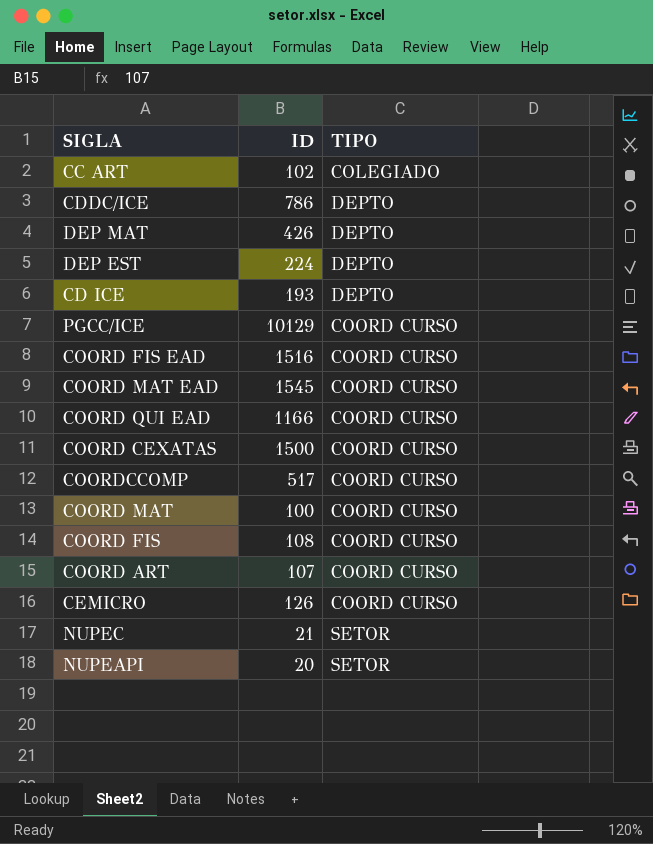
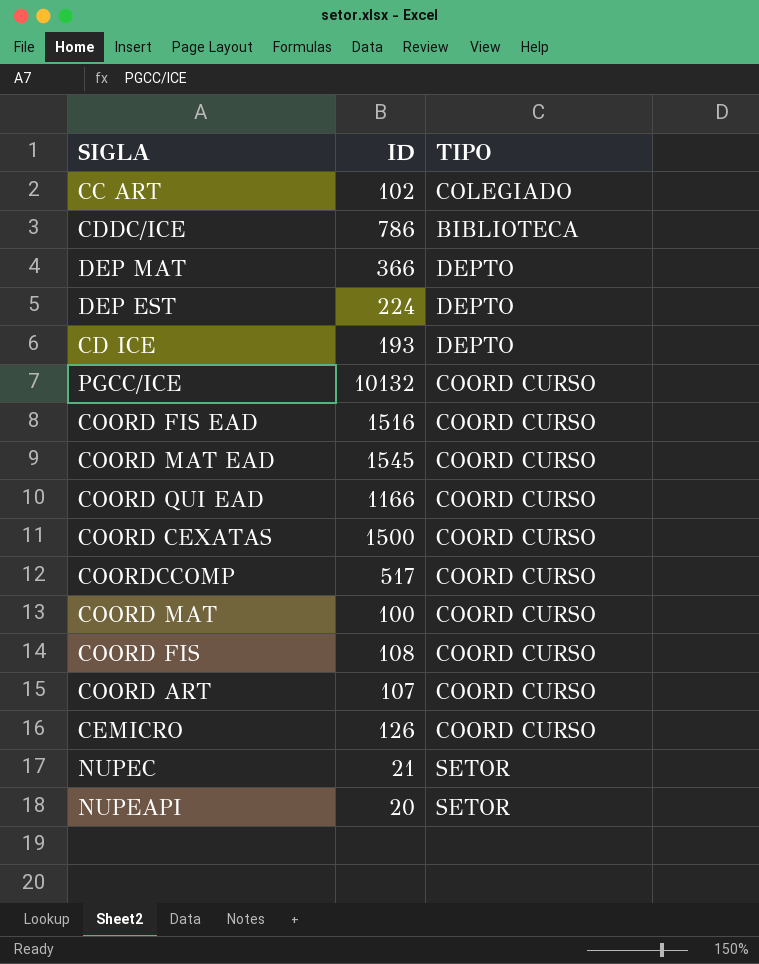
CDDC/ICE | TIPO: DEPTO -> BIBLIOTECA
DEP MAT | ID: 426 -> 366
PGCC/ICE | ID: 10129 -> 10132

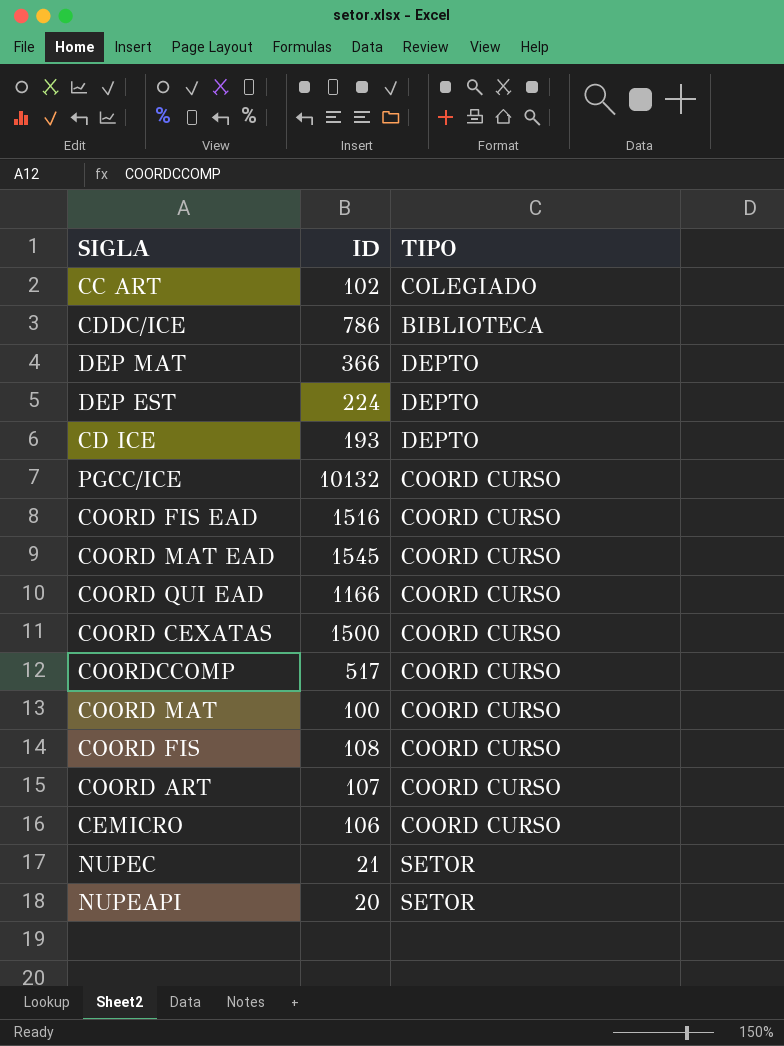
CEMICRO | ID: 126 -> 106

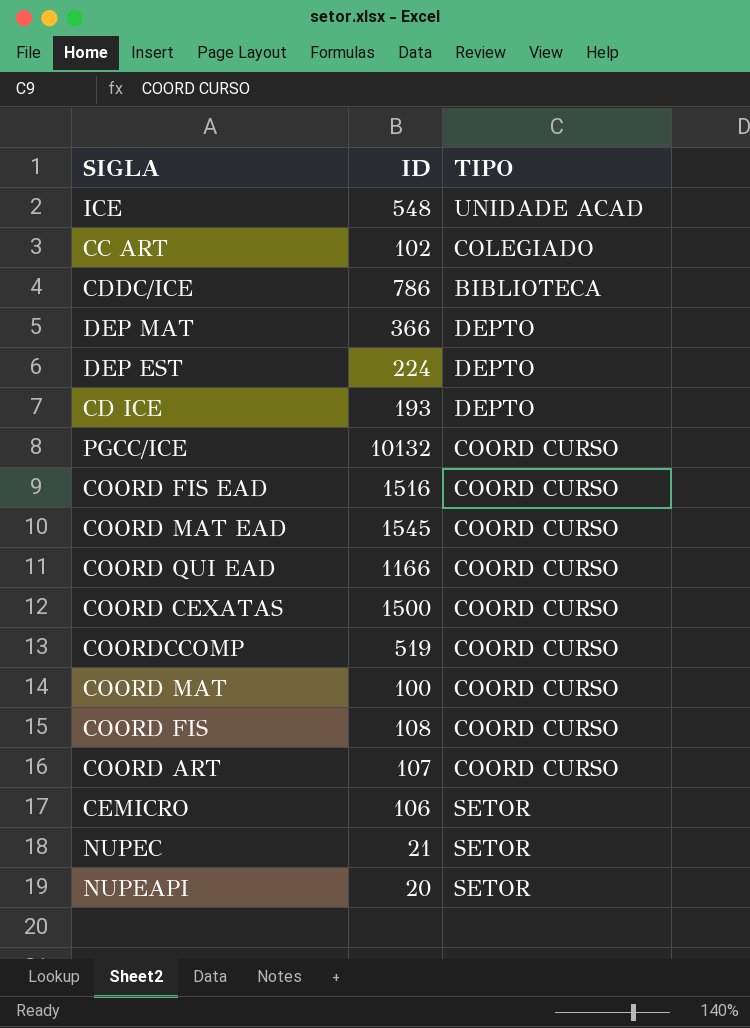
row ICE: none -> 548 | UNIDADE ACAD
COORDCCOMP | ID: 517 -> 519
CEMICRO | TIPO: COORD CURSO -> SETOR

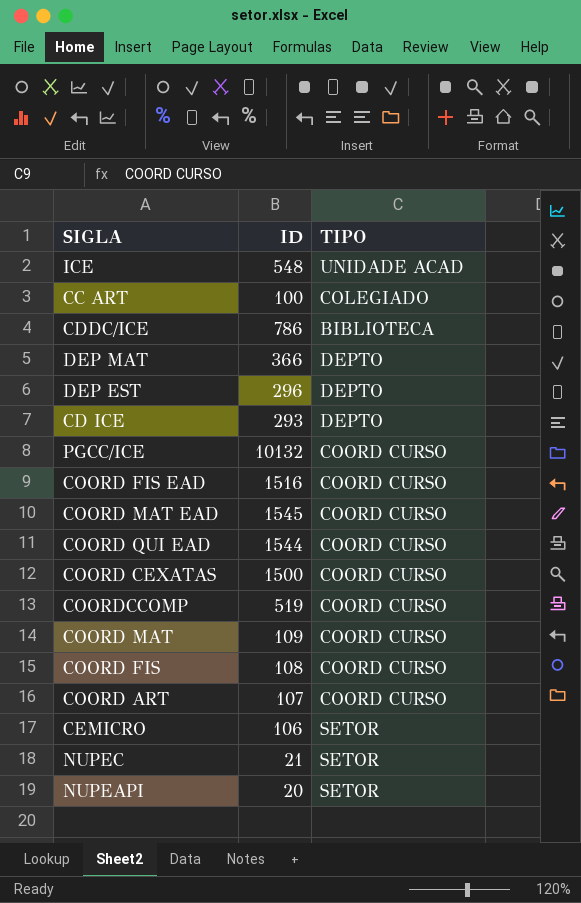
CC ART | ID: 102 -> 100
DEP EST | ID: 224 -> 296
CD ICE | ID: 193 -> 293
COORD QUI EAD | ID: 1166 -> 1544
COORD MAT | ID: 100 -> 109

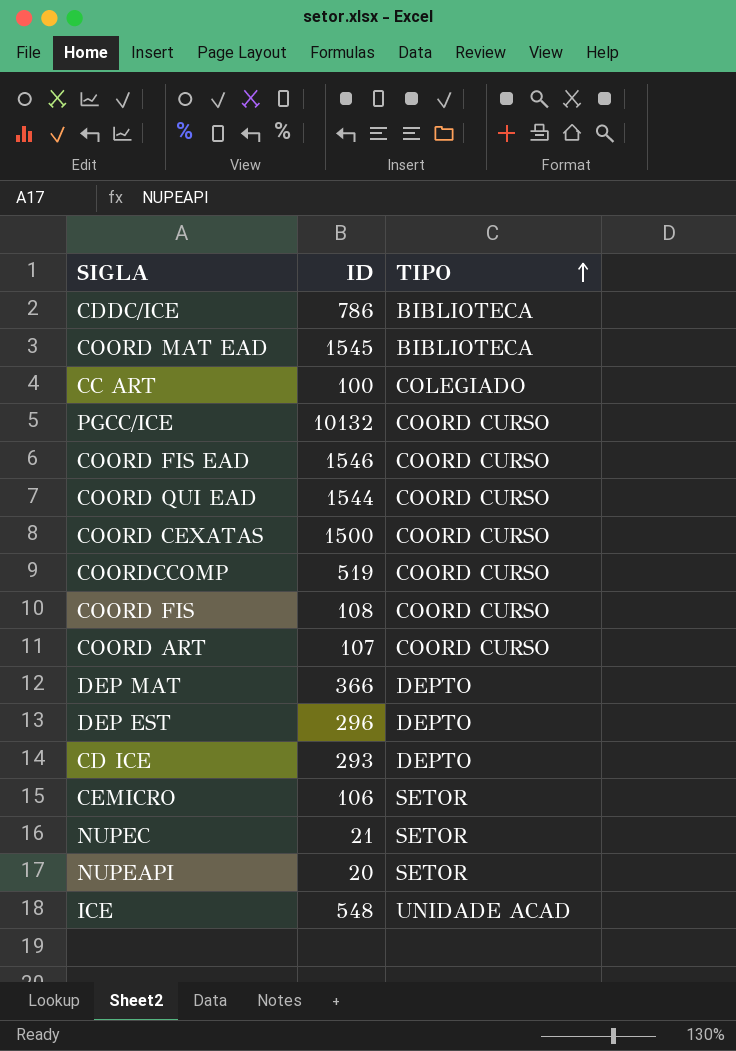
row order: none -> TIPO ascending
row COORD MAT: 109 | COORD CURSO -> none
COORD MAT EAD | TIPO: COORD CURSO -> BIBLIOTECA
COORD FIS EAD | ID: 1516 -> 1546

